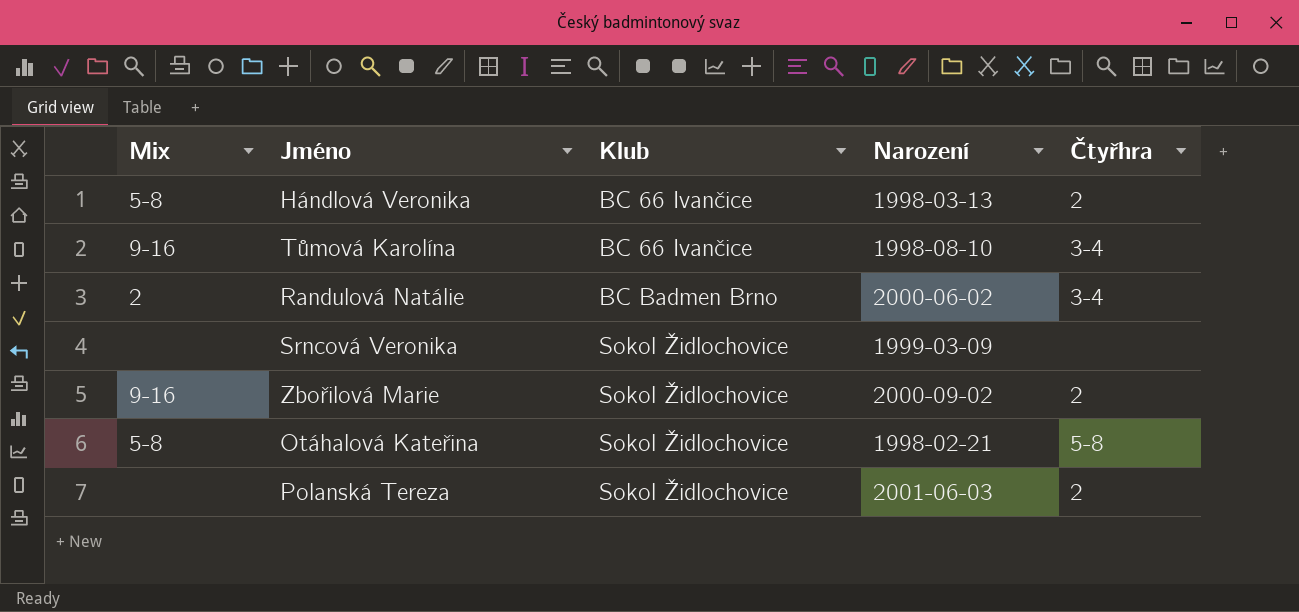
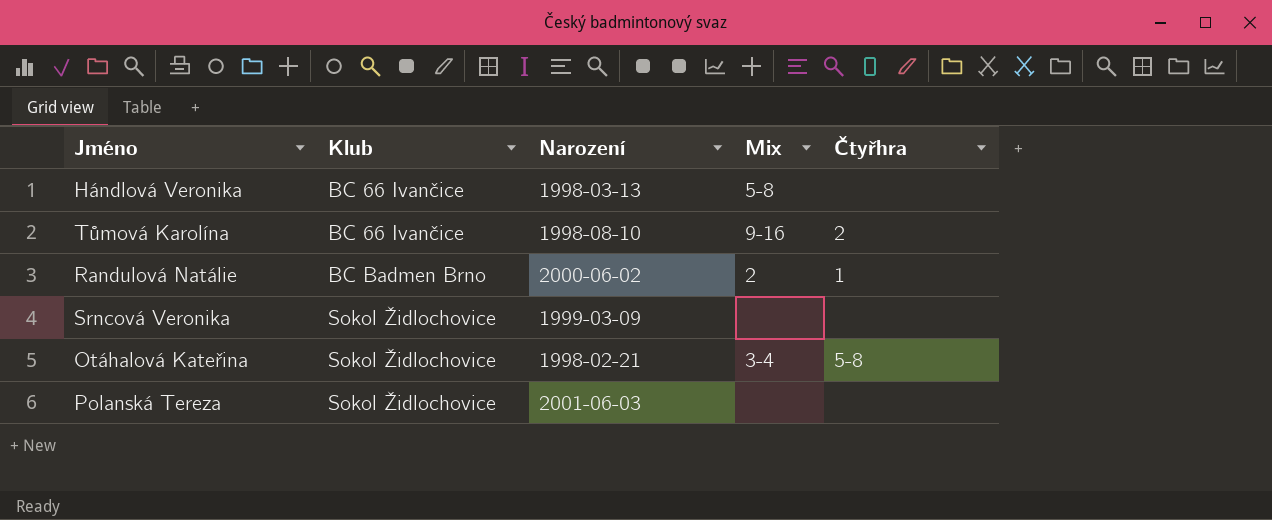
column Mix | position: 1 -> 4
row Zbořilová Marie: 9-16 | Sokol Židlochovice | 2000-09-02 | 2 -> none
Hándlová Veronika | Čtyřhra: 2 -> none
Tůmová Karolína | Čtyřhra: 3-4 -> 2
Randulová Natálie | Čtyřhra: 3-4 -> 1
Otáhalová Kateřina | Mix: 5-8 -> 3-4
Polanská Tereza | Čtyřhra: 2 -> none

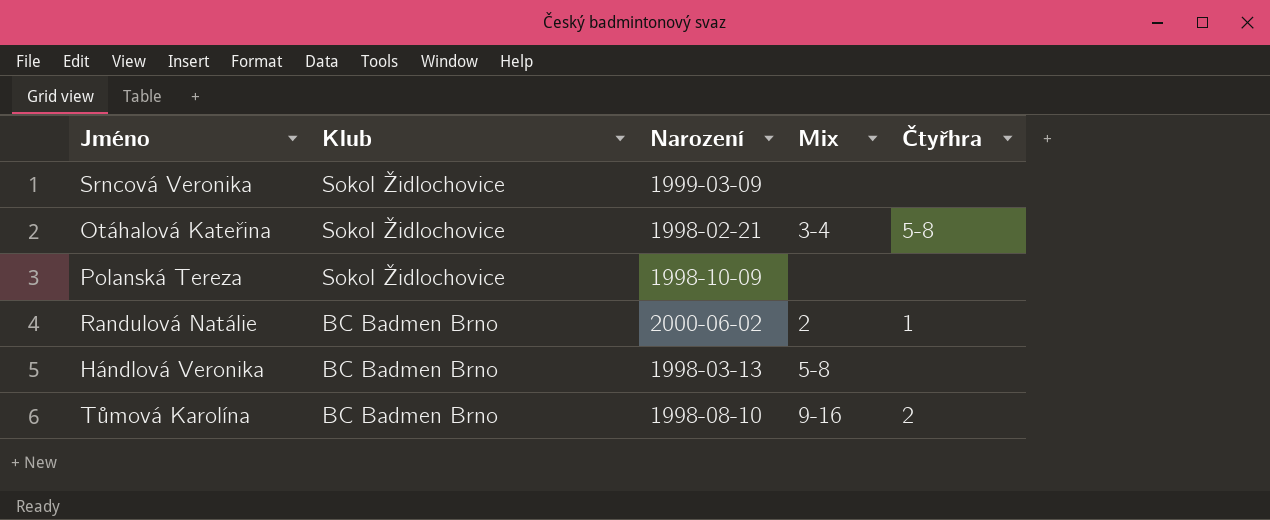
row order: Klub ascending -> Klub descending
Polanská Tereza | Narození: 2001-06-03 -> 1998-10-09
Hándlová Veronika | Klub: BC 66 Ivančice -> BC Badmen Brno
Tůmová Karolína | Klub: BC 66 Ivančice -> BC Badmen Brno

